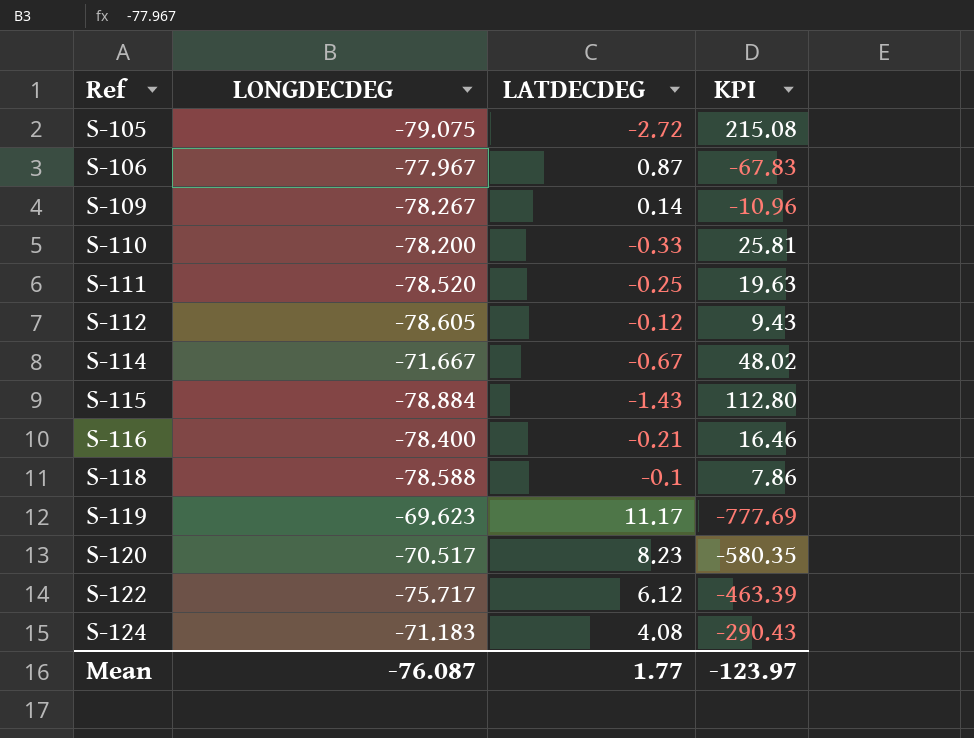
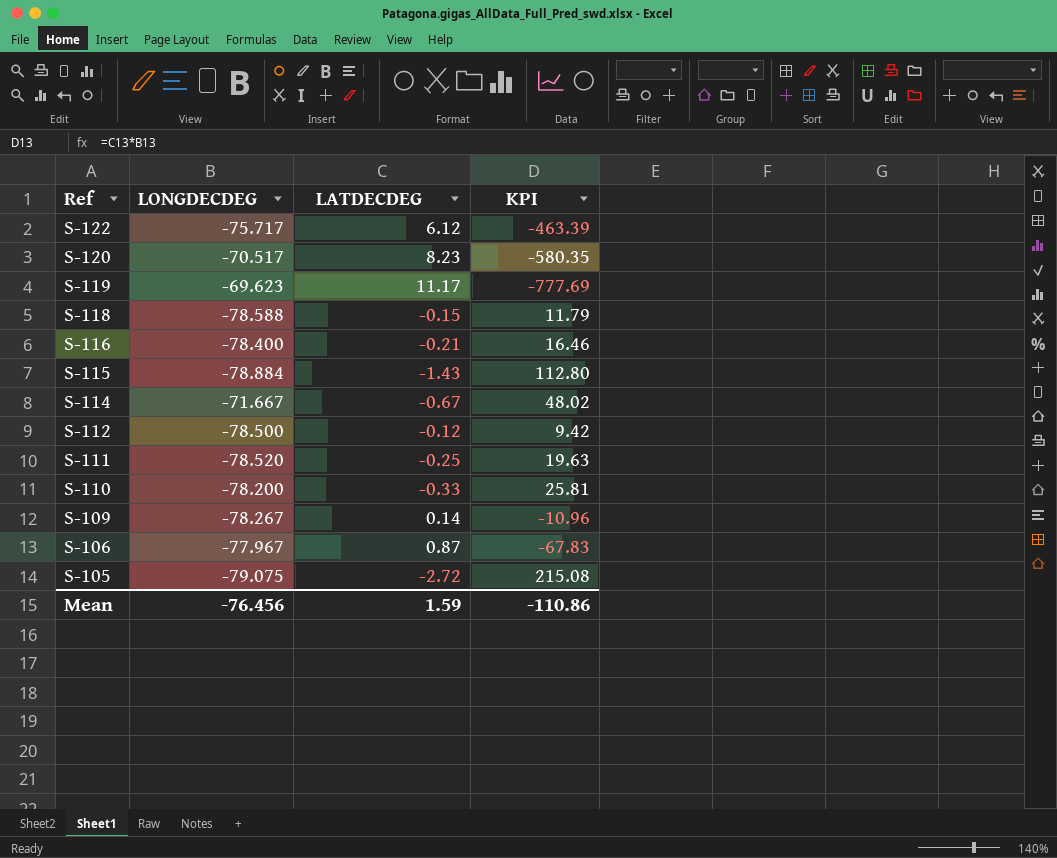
row order: Ref ascending -> Ref descending
row S-124: -71.183 | 4.08 | -290.43 -> none
S-118 | LATDECDEG: -0.1 -> -0.15
S-118 | KPI: 7.86 -> 11.79
S-112 | LONGDECDEG: -78.605 -> -78.500
S-112 | KPI: 9.43 -> 9.42
Mean | LONGDECDEG: -76.087 -> -76.456
Mean | LATDECDEG: 1.77 -> 1.59
Mean | KPI: -123.97 -> -110.86

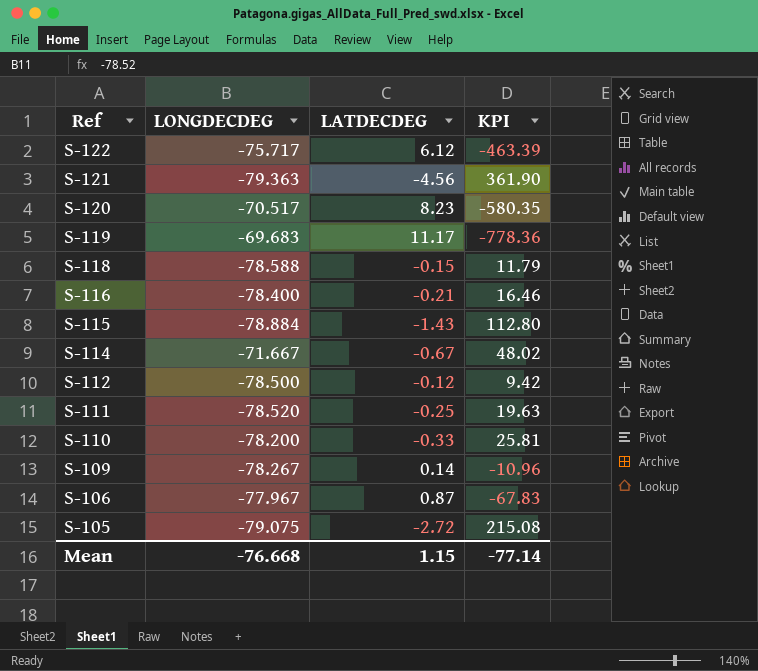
row S-121: none -> -79.363 | -4.56 | 361.90
S-119 | LONGDECDEG: -69.623 -> -69.683
S-119 | KPI: -777.69 -> -778.36
Mean | LONGDECDEG: -76.456 -> -76.668
Mean | LATDECDEG: 1.59 -> 1.15
Mean | KPI: -110.86 -> -77.14

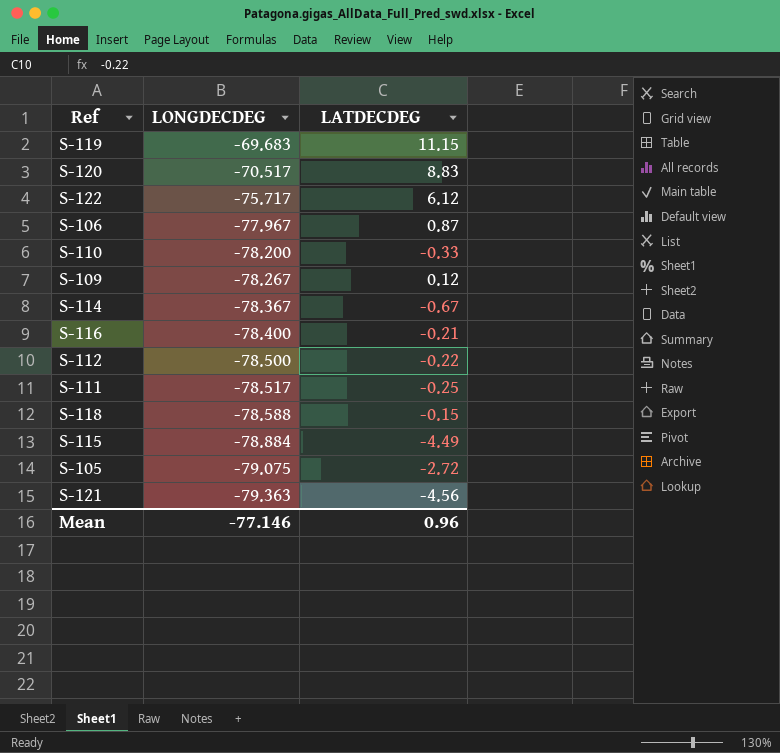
row order: Ref descending -> LONGDECDEG descending
column KPI | formula: [LONGDECDEG] * [LATDECDEG] -> none
S-119 | LATDECDEG: 11.17 -> 11.15
S-120 | LATDECDEG: 8.23 -> 8.83
S-109 | LATDECDEG: 0.14 -> 0.12
S-114 | LONGDECDEG: -71.667 -> -78.367
S-112 | LATDECDEG: -0.12 -> -0.22
S-111 | LONGDECDEG: -78.520 -> -78.517
S-115 | LATDECDEG: -1.43 -> -4.49
Mean | LONGDECDEG: -76.668 -> -77.146
Mean | LATDECDEG: 1.15 -> 0.96

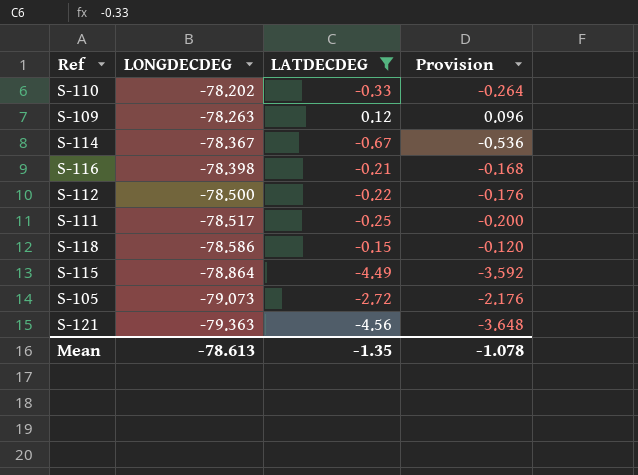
filter: none -> LATDECDEG <= 0.12
column Provision | formula: none -> [LATDECDEG] * 0.8
S-110 | LONGDECDEG: -78.200 -> -78.202
S-109 | LONGDECDEG: -78.267 -> -78.263
S-116 | LONGDECDEG: -78.400 -> -78.398
S-118 | LONGDECDEG: -78.588 -> -78.586
S-115 | LONGDECDEG: -78.884 -> -78.864
S-105 | LONGDECDEG: -79.075 -> -79.073
Mean | LONGDECDEG: -77.146 -> -78.613
Mean | LATDECDEG: 0.96 -> -1.35

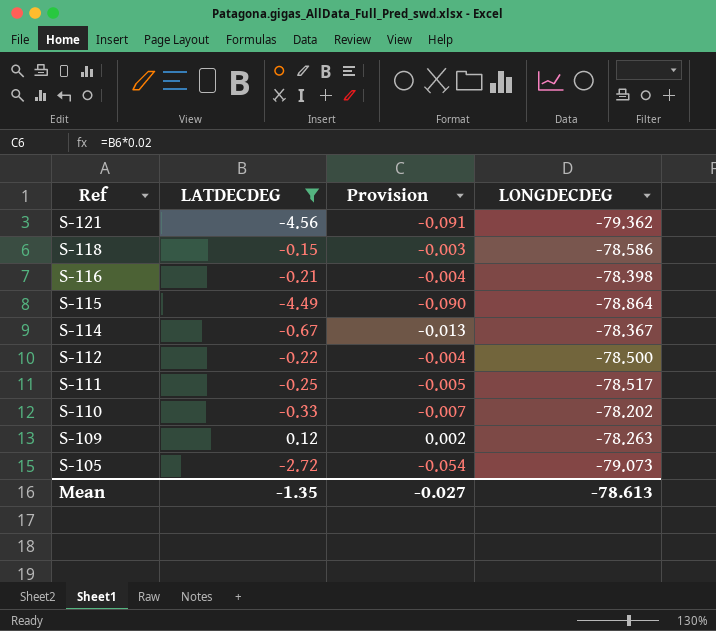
row order: LONGDECDEG descending -> Ref descending
column Provision | formula: [LATDECDEG] * 0.8 -> [LATDECDEG] * 0.02
column LONGDECDEG | position: 2 -> 4
S-121 | LONGDECDEG: -79.363 -> -79.362
Mean | Provision: -1.078 -> -0.027

